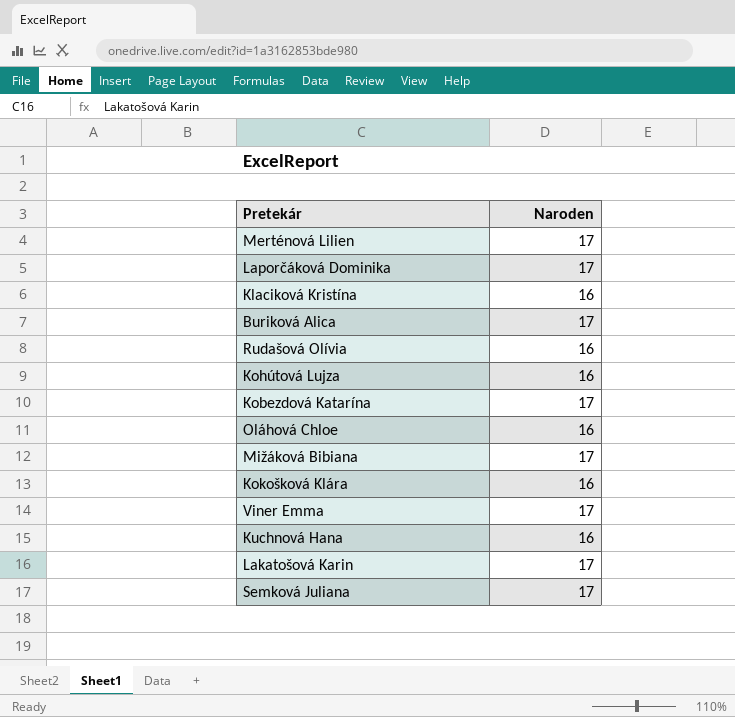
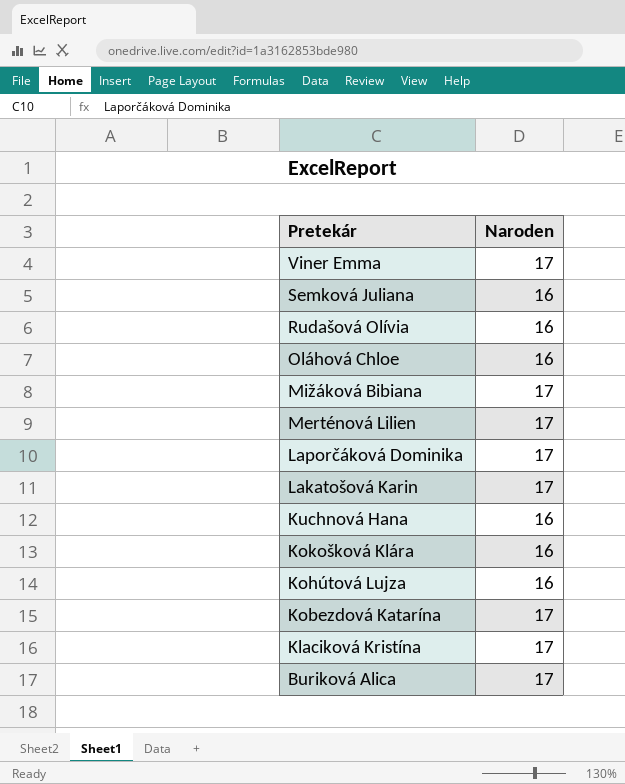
row order: none -> Pretekár descending
Semková Juliana | Naroden: 17 -> 16
Klaciková Kristína | Naroden: 16 -> 17

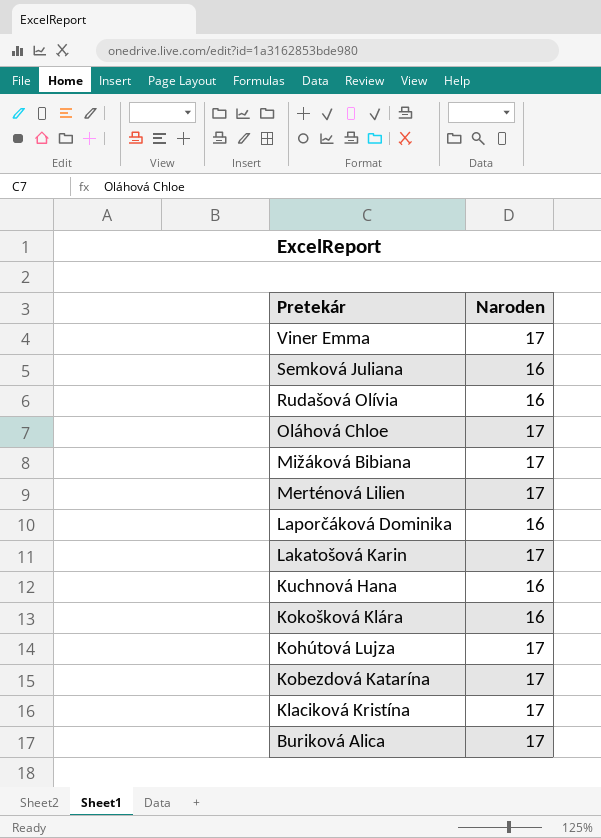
Oláhová Chloe | Naroden: 16 -> 17
Laporčáková Dominika | Naroden: 17 -> 16
Kohútová Lujza | Naroden: 16 -> 17

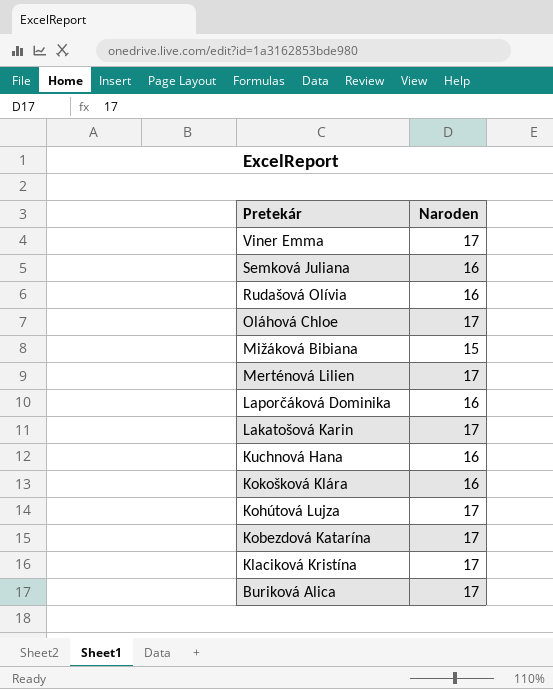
Mižáková Bibiana | Naroden: 17 -> 15

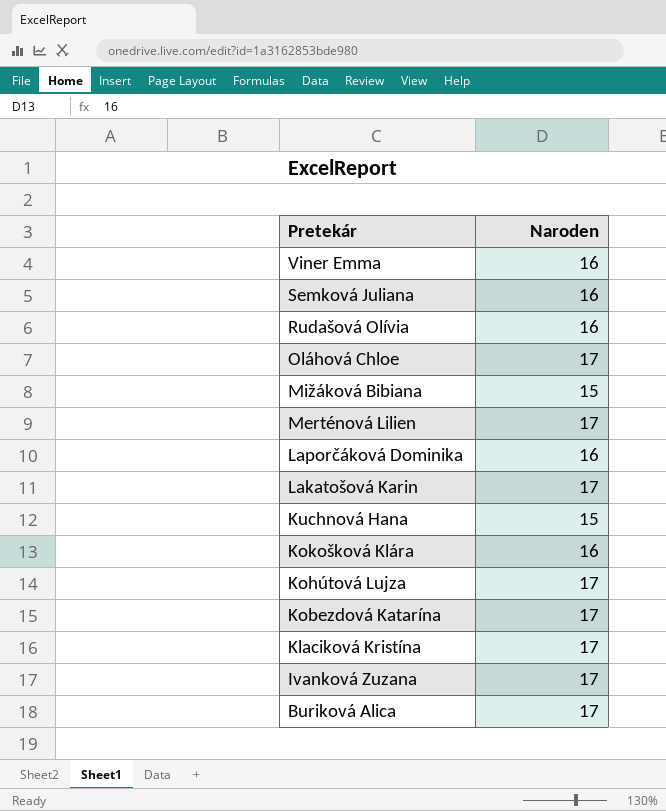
Viner Emma | Naroden: 17 -> 16
Kuchnová Hana | Naroden: 16 -> 15
row Ivanková Zuzana: none -> 17

